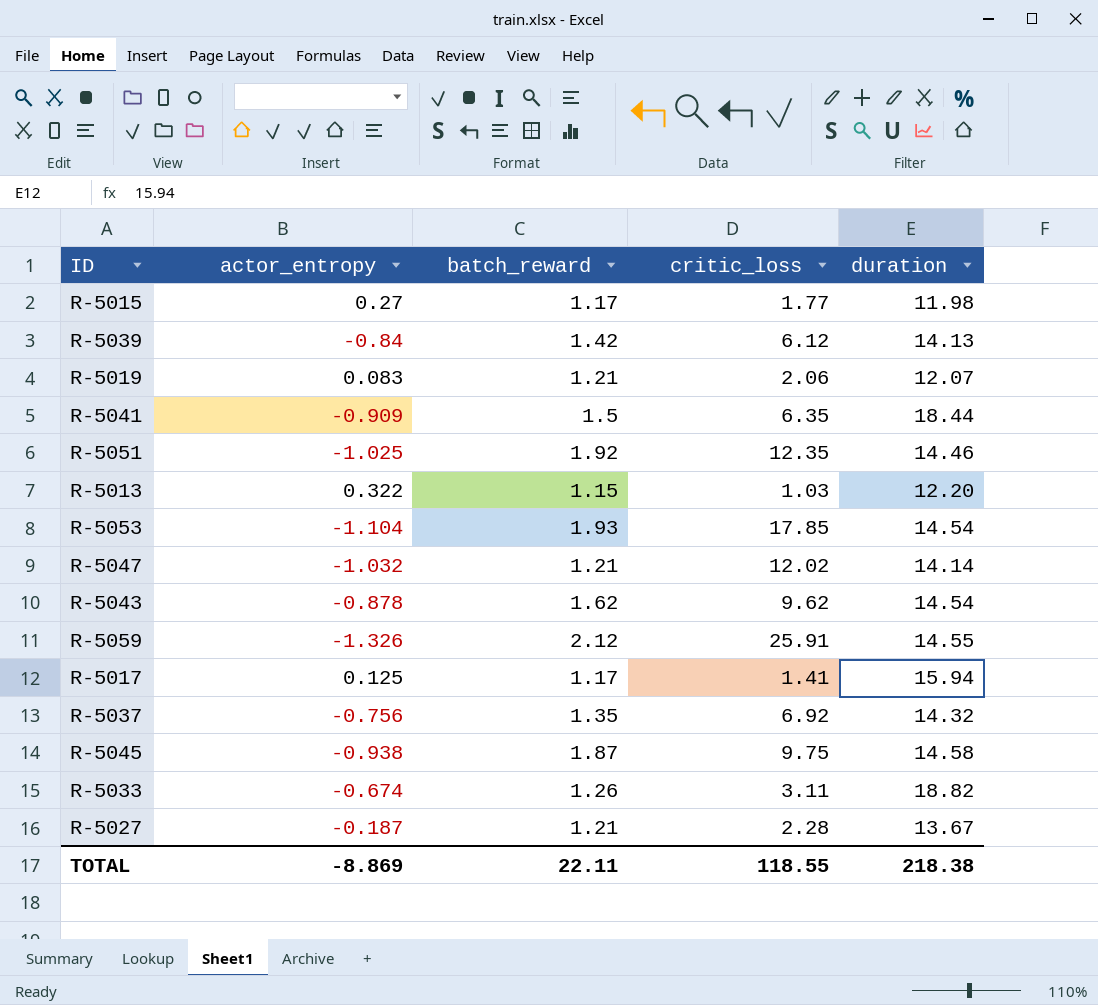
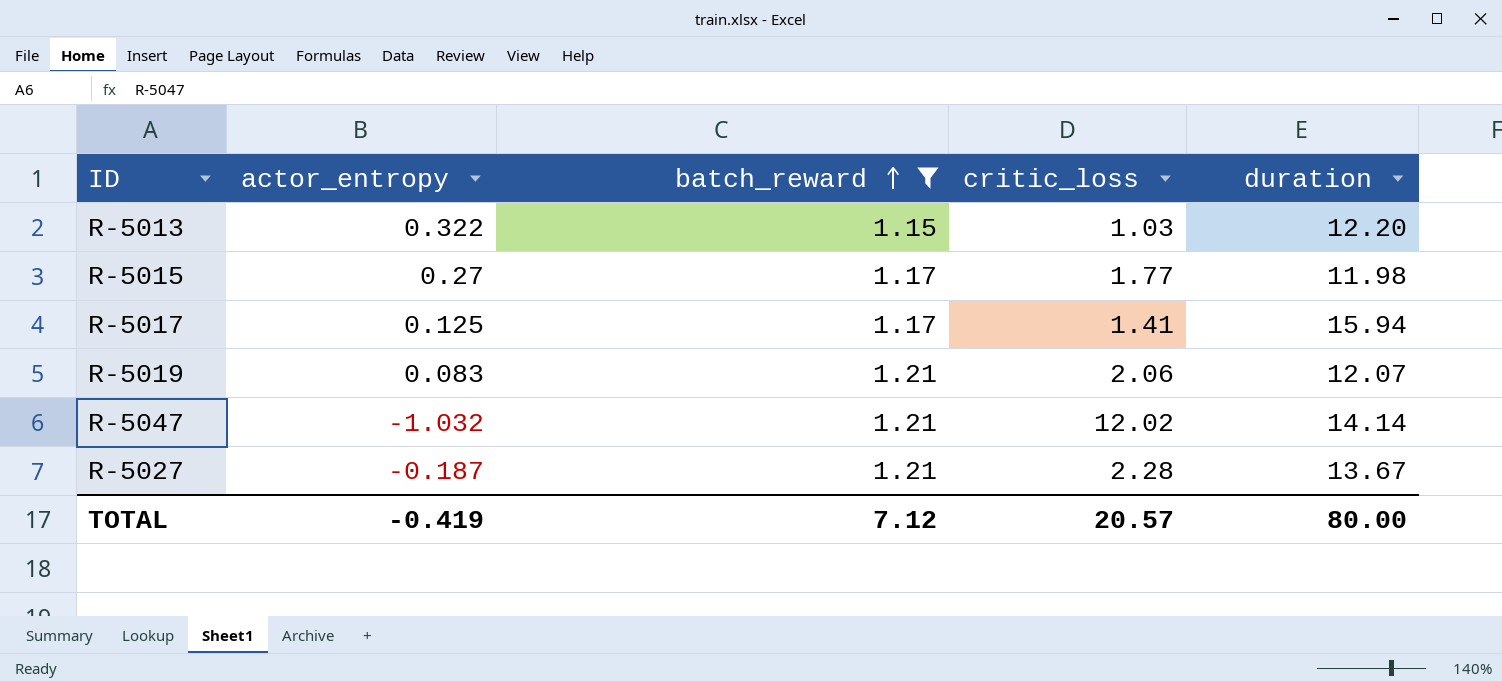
filter: none -> batch_reward <= 1.21
row order: none -> batch_reward ascending
TOTAL | actor_entropy: -8.869 -> -0.419
TOTAL | batch_reward: 22.11 -> 7.12
TOTAL | critic_loss: 118.55 -> 20.57
TOTAL | duration: 218.38 -> 80.00

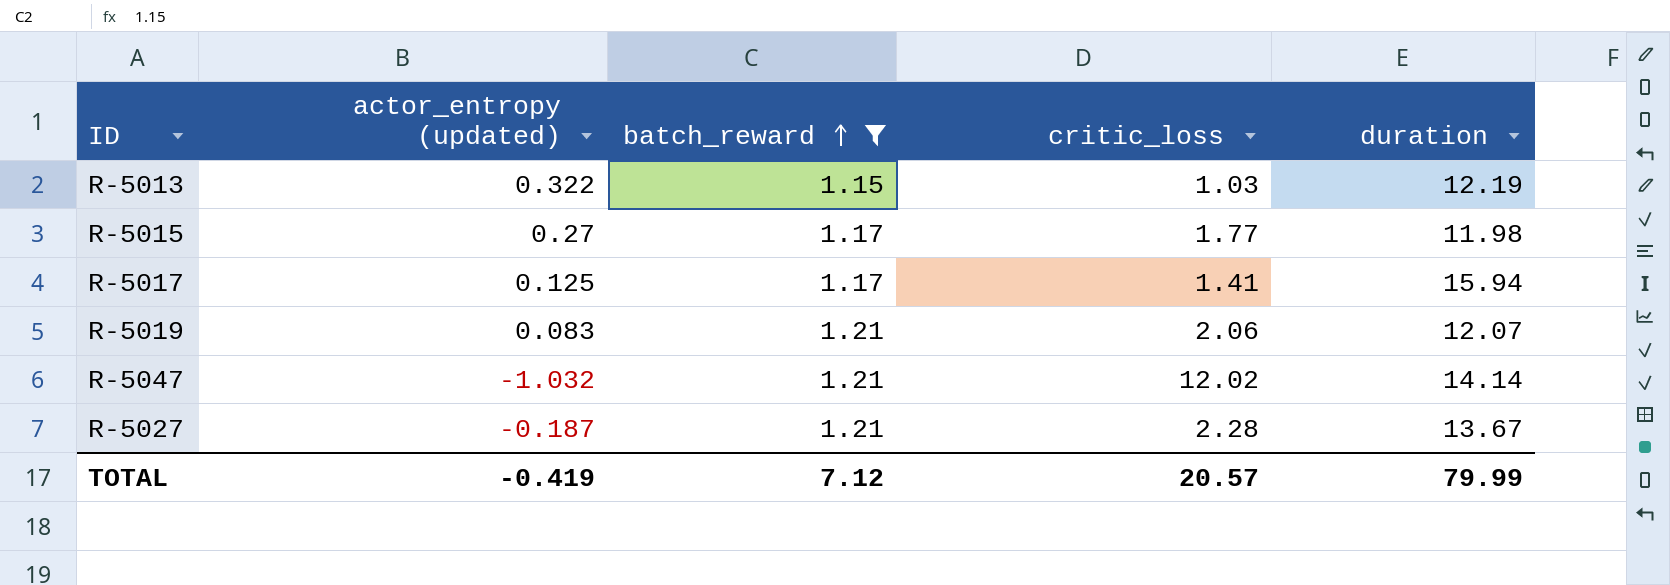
column name: actor_entropy -> actor_entropy (updated)
R-5013 | duration: 12.20 -> 12.19
TOTAL | duration: 80.00 -> 79.99

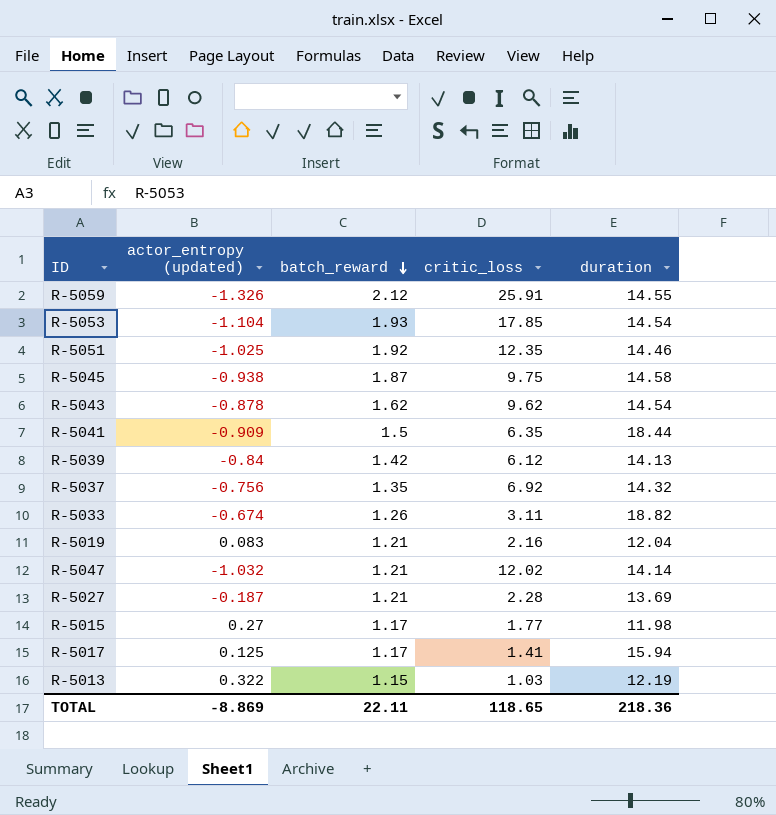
filter: batch_reward <= 1.21 -> none
row order: batch_reward ascending -> batch_reward descending
R-5019 | critic_loss: 2.06 -> 2.16
R-5019 | duration: 12.07 -> 12.04
R-5027 | duration: 13.67 -> 13.69
TOTAL | actor_entropy (updated): -0.419 -> -8.869
TOTAL | batch_reward: 7.12 -> 22.11
TOTAL | critic_loss: 20.57 -> 118.65
TOTAL | duration: 79.99 -> 218.36

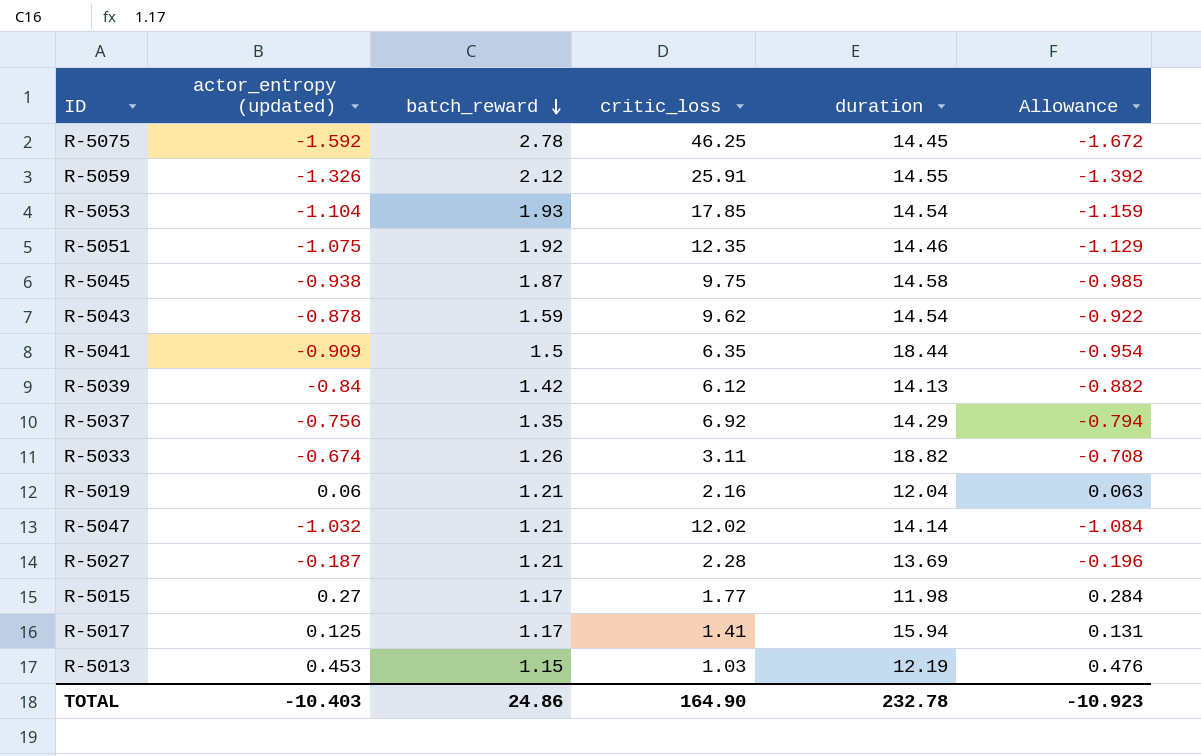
column Allowance | formula: none -> [actor_entropy (updated)] * 1.05
row R-5075: none -> -1.592 | 2.78 | 46.25 | 14.45 | -1.672
R-5051 | actor_entropy (updated): -1.025 -> -1.075
R-5043 | batch_reward: 1.62 -> 1.59
R-5037 | duration: 14.32 -> 14.29
R-5019 | actor_entropy (updated): 0.083 -> 0.06
R-5013 | actor_entropy (updated): 0.322 -> 0.453
TOTAL | actor_entropy (updated): -8.869 -> -10.403
TOTAL | batch_reward: 22.11 -> 24.86
TOTAL | critic_loss: 118.65 -> 164.90
TOTAL | duration: 218.36 -> 232.78

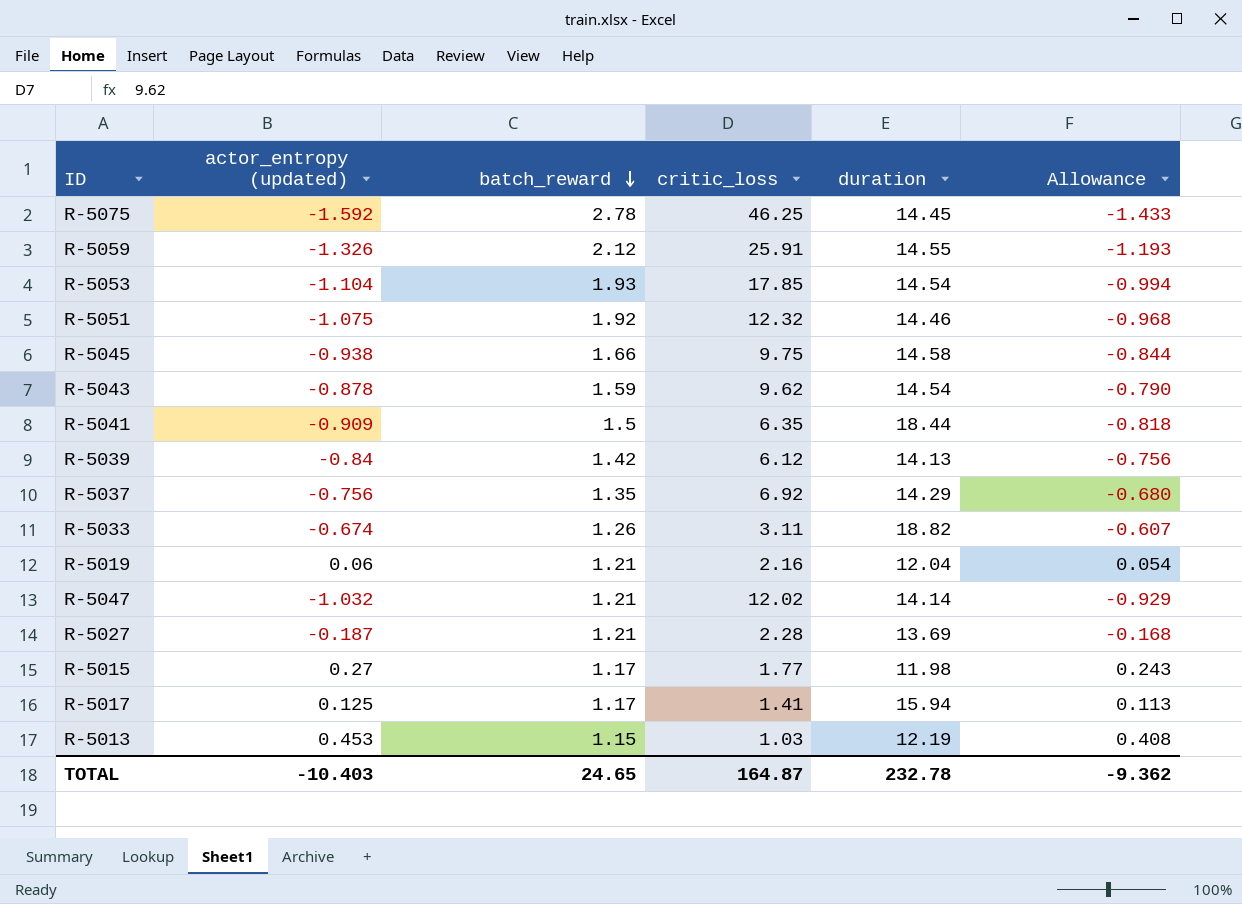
column Allowance | formula: [actor_entropy (updated)] * 1.05 -> [actor_entropy (updated)] * 0.9
R-5051 | critic_loss: 12.35 -> 12.32
R-5045 | batch_reward: 1.87 -> 1.66
TOTAL | batch_reward: 24.86 -> 24.65
TOTAL | critic_loss: 164.90 -> 164.87
TOTAL | Allowance: -10.923 -> -9.362

